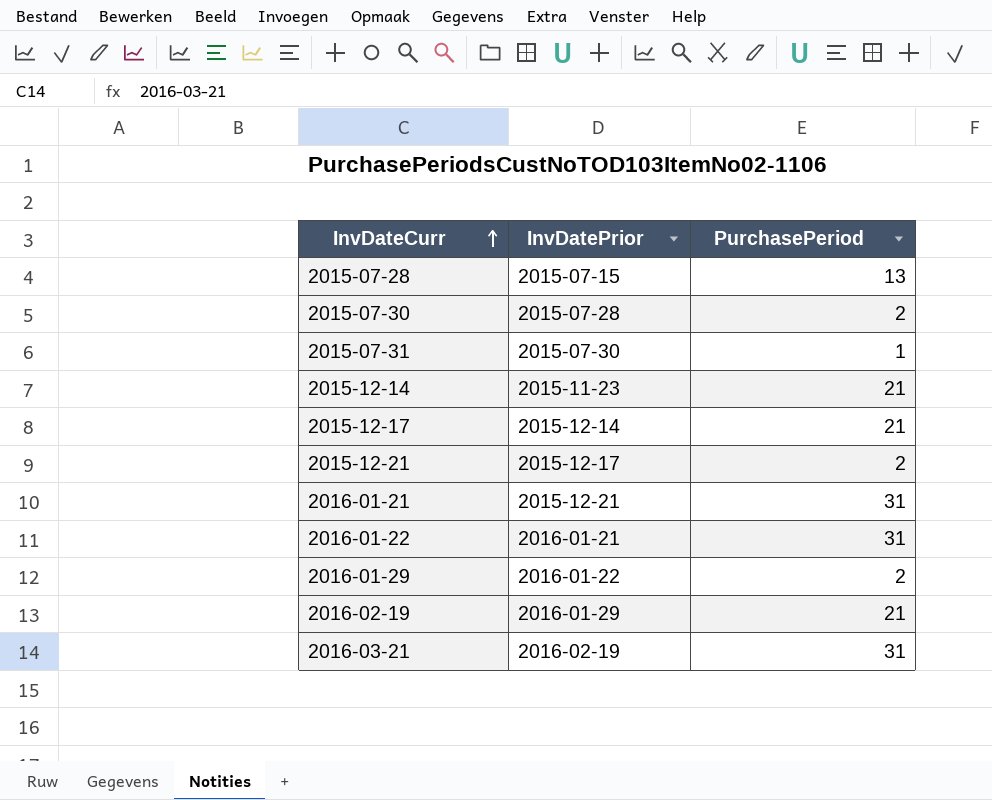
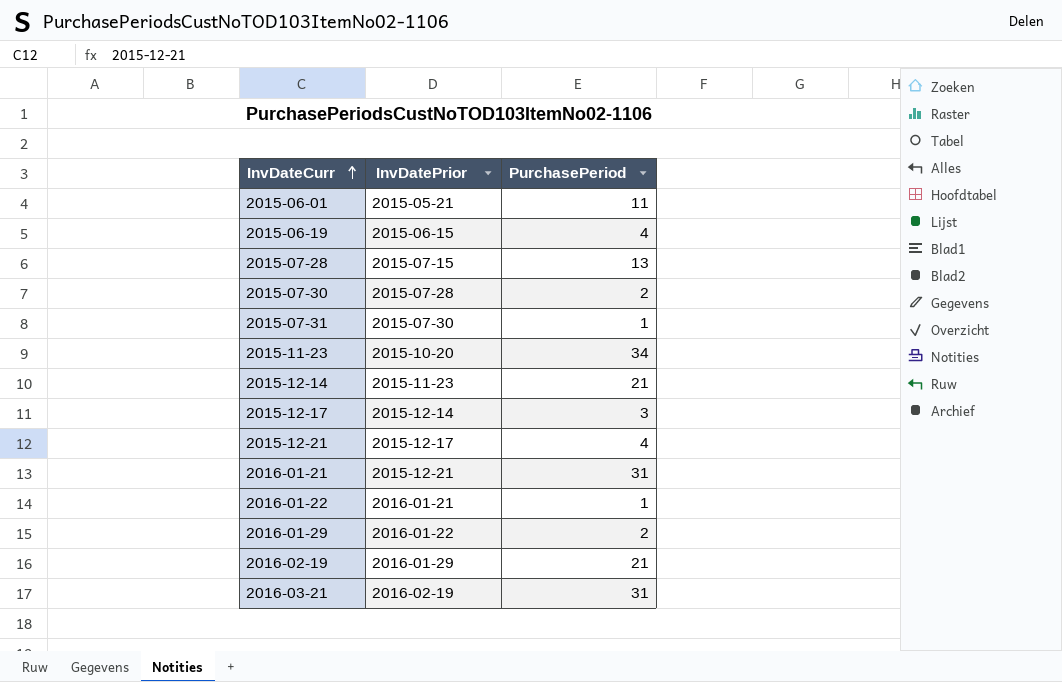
row 2015-06-01: none -> 2015-05-21 | 11
row 2015-06-19: none -> 2015-06-15 | 4
row 2015-11-23: none -> 2015-10-20 | 34
2015-12-17 | PurchasePeriod: 21 -> 3
2015-12-21 | PurchasePeriod: 2 -> 4
2016-01-22 | PurchasePeriod: 31 -> 1

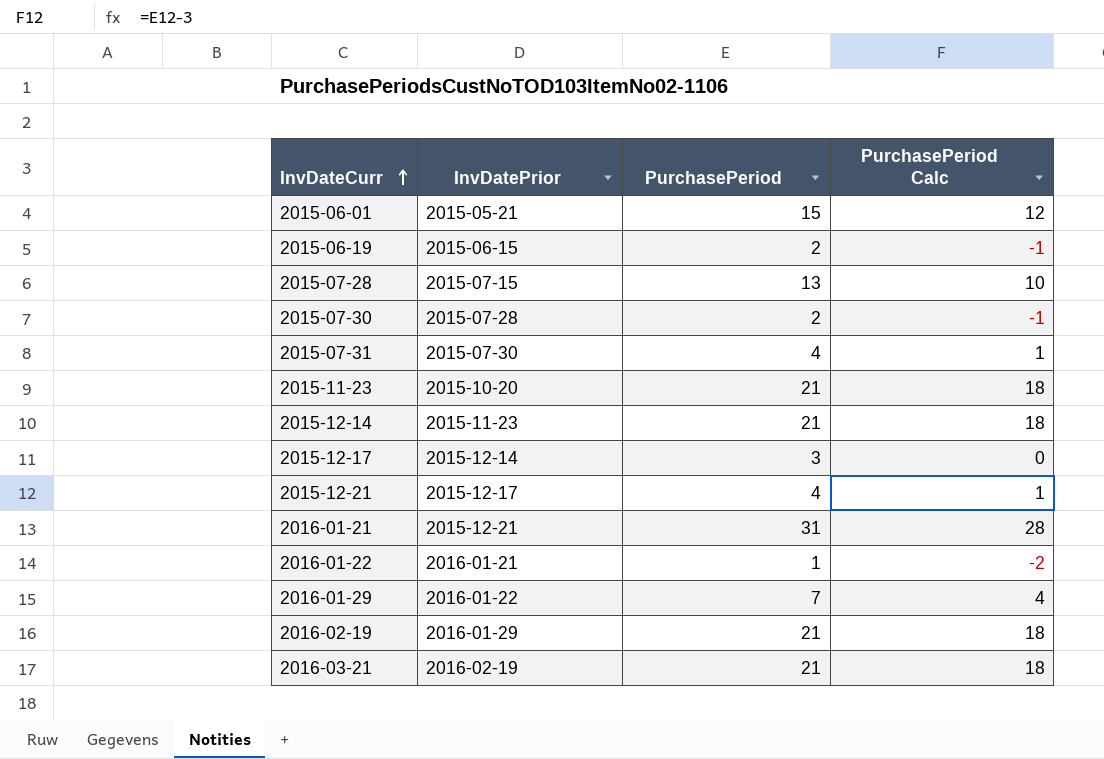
column PurchasePeriod Calc | formula: none -> [PurchasePeriod] - 3
2015-06-01 | PurchasePeriod: 11 -> 15
2015-06-19 | PurchasePeriod: 4 -> 2
2015-07-31 | PurchasePeriod: 1 -> 4
2015-11-23 | PurchasePeriod: 34 -> 21
2016-01-29 | PurchasePeriod: 2 -> 7
2016-03-21 | PurchasePeriod: 31 -> 21

